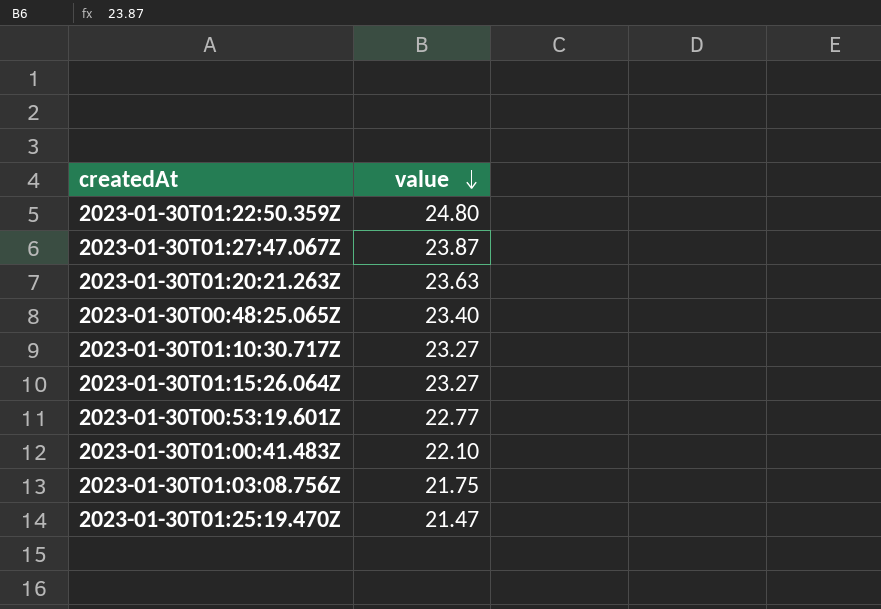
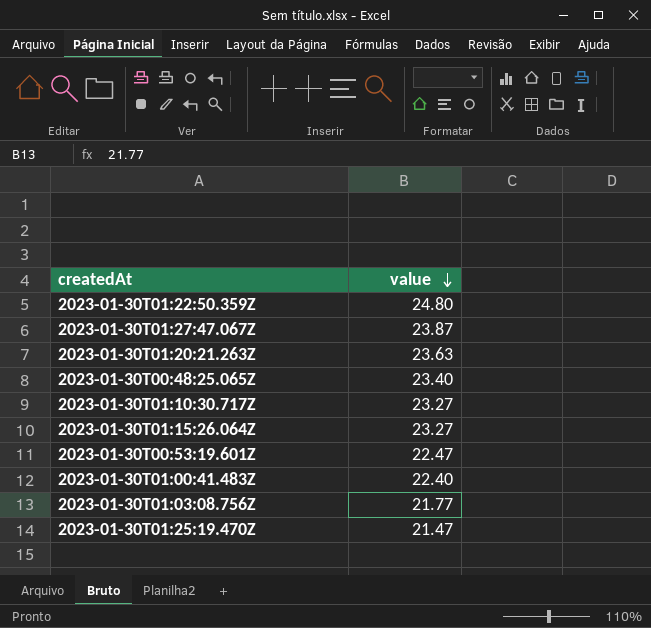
2023-01-30T00:53:19.601Z | value: 22.77 -> 22.47
2023-01-30T01:00:41.483Z | value: 22.10 -> 22.40
2023-01-30T01:03:08.756Z | value: 21.75 -> 21.77

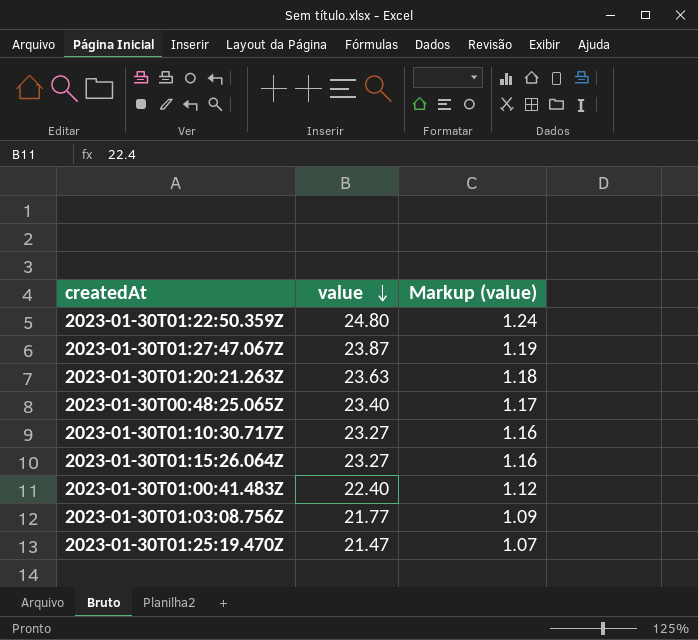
column Markup (value) | formula: none -> [value] * 0.05
row 2023-01-30T00:53:19.601Z: 22.47 -> none

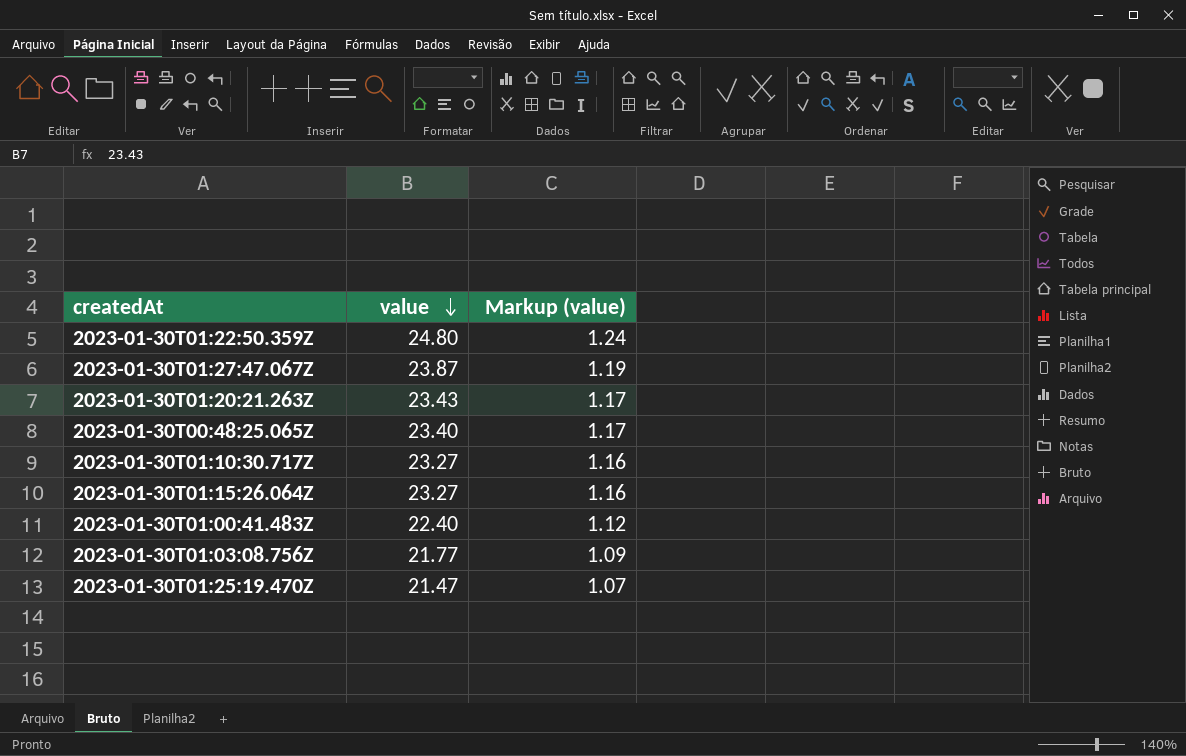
2023-01-30T01:20:21.263Z | value: 23.63 -> 23.43
2023-01-30T01:20:21.263Z | Markup (value): 1.18 -> 1.17

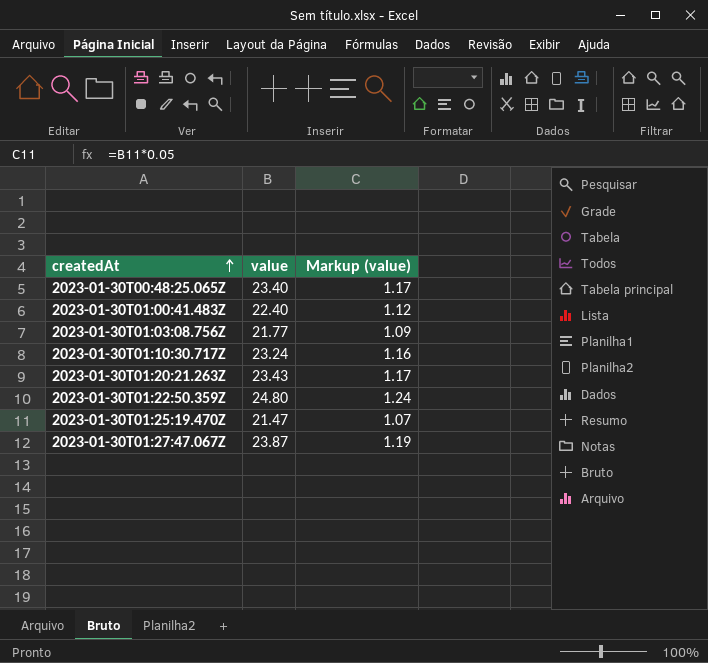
row order: value descending -> createdAt ascending
row 2023-01-30T01:15:26.064Z: 23.27 | 1.16 -> none
2023-01-30T01:10:30.717Z | value: 23.27 -> 23.24

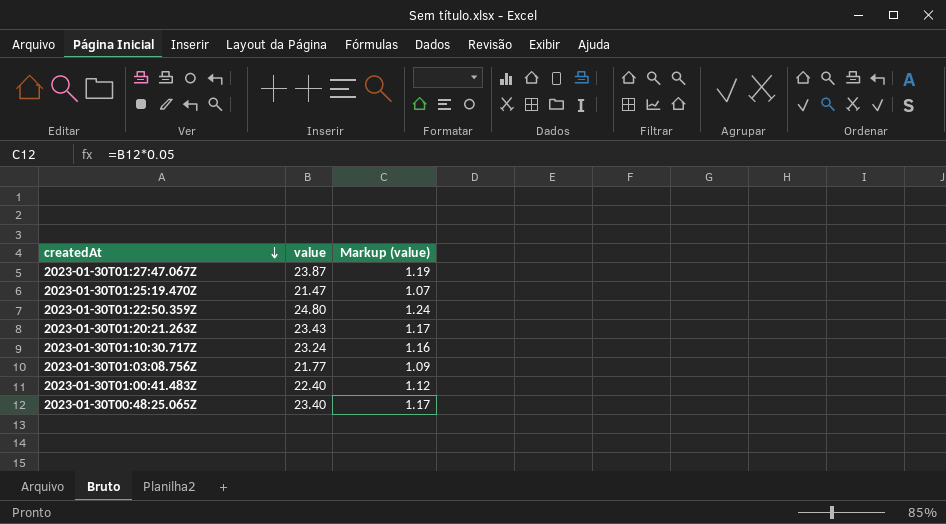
row order: createdAt ascending -> createdAt descending

